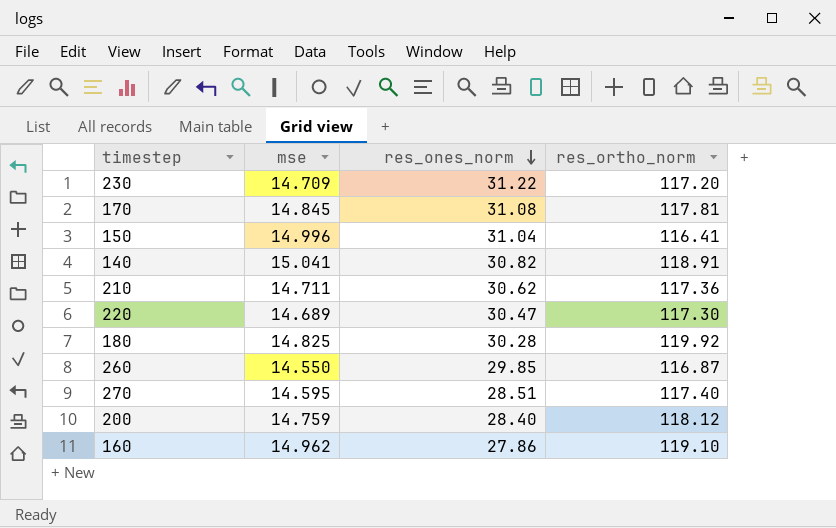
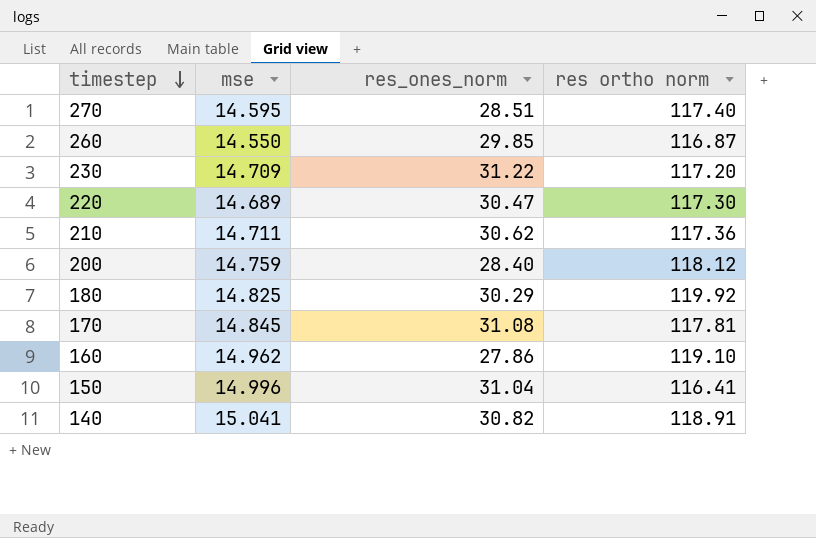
row order: res_ones_norm descending -> timestep descending
column name: res_ortho_norm -> res ortho norm
180 | res_ones_norm: 30.28 -> 30.29

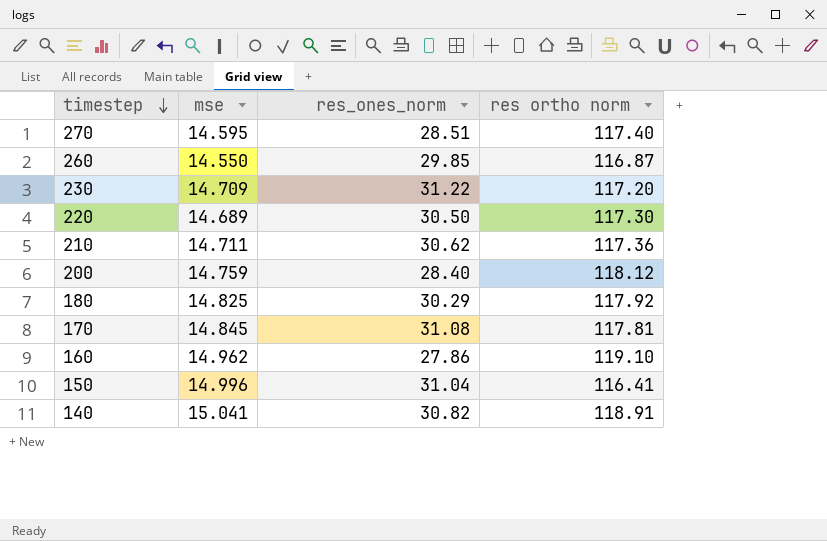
220 | res_ones_norm: 30.47 -> 30.50
180 | res ortho norm: 119.92 -> 117.92

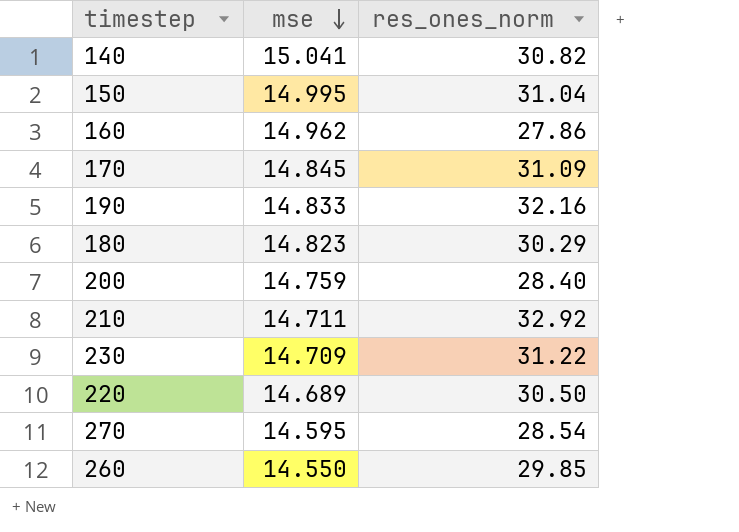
row order: timestep descending -> mse descending
column res ortho norm | position: 4 -> none
150 | mse: 14.996 -> 14.995
170 | res_ones_norm: 31.08 -> 31.09
row 190: none -> 14.833 | 32.16
180 | mse: 14.825 -> 14.823
210 | res_ones_norm: 30.62 -> 32.92
270 | res_ones_norm: 28.51 -> 28.54

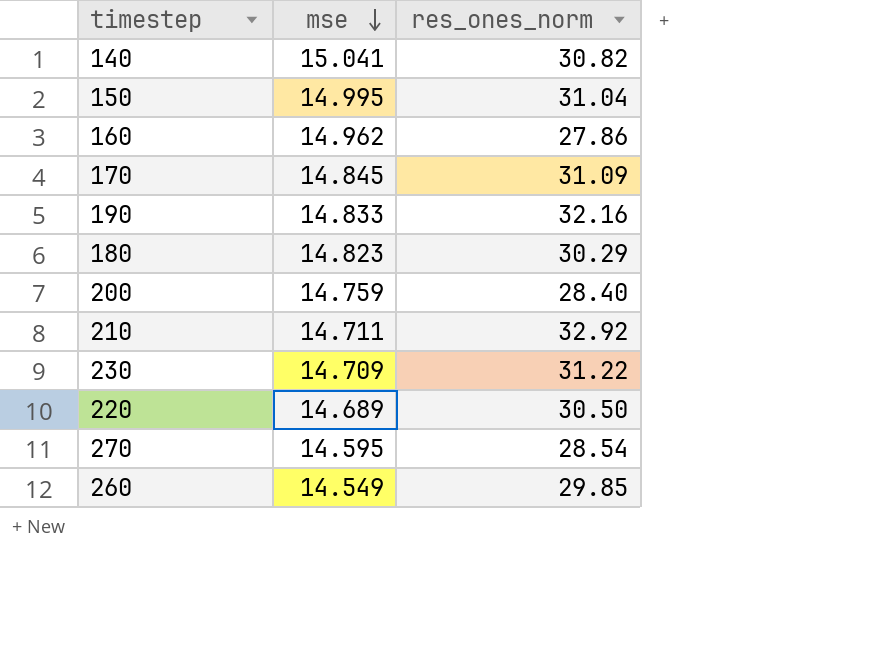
260 | mse: 14.550 -> 14.549

